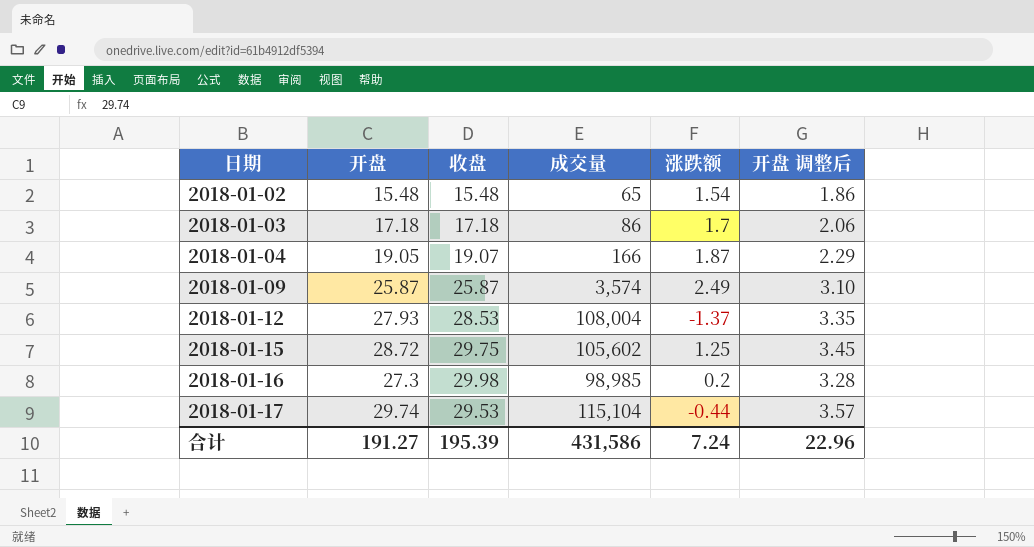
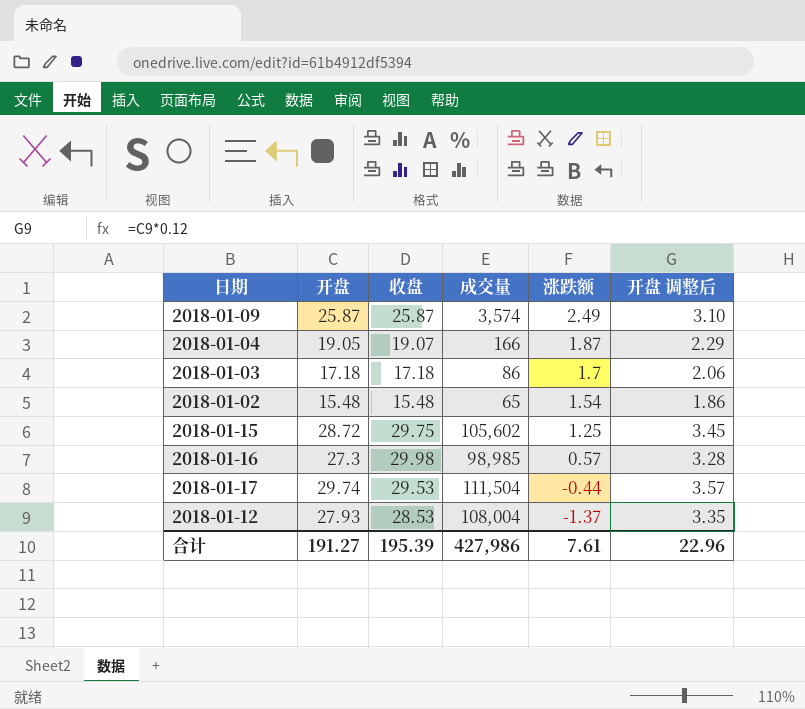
row order: 日期 ascending -> 涨跌额 descending
2018-01-16 | 涨跌额: 0.2 -> 0.57
2018-01-17 | 成交量: 115,104 -> 111,504
合计 | 成交量: 431,586 -> 427,986
合计 | 涨跌额: 7.24 -> 7.61

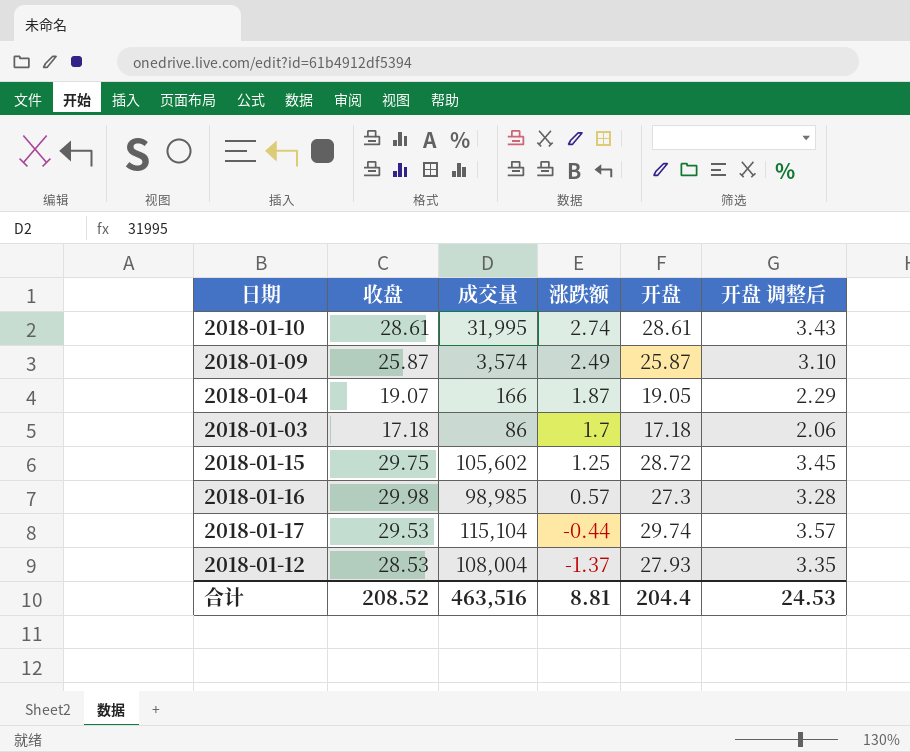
column 开盘 | position: 2 -> 5
row 2018-01-02: 15.48 | 15.48 | 65 | 1.54 | 1.86 -> none
row 2018-01-10: none -> 28.61 | 31,995 | 2.74 | 28.61 | 3.43
2018-01-17 | 成交量: 111,504 -> 115,104
合计 | 收盘: 195.39 -> 208.52
合计 | 成交量: 427,986 -> 463,516
合计 | 涨跌额: 7.61 -> 8.81
合计 | 开盘: 191.27 -> 204.4
合计 | 开盘 调整后: 22.96 -> 24.53

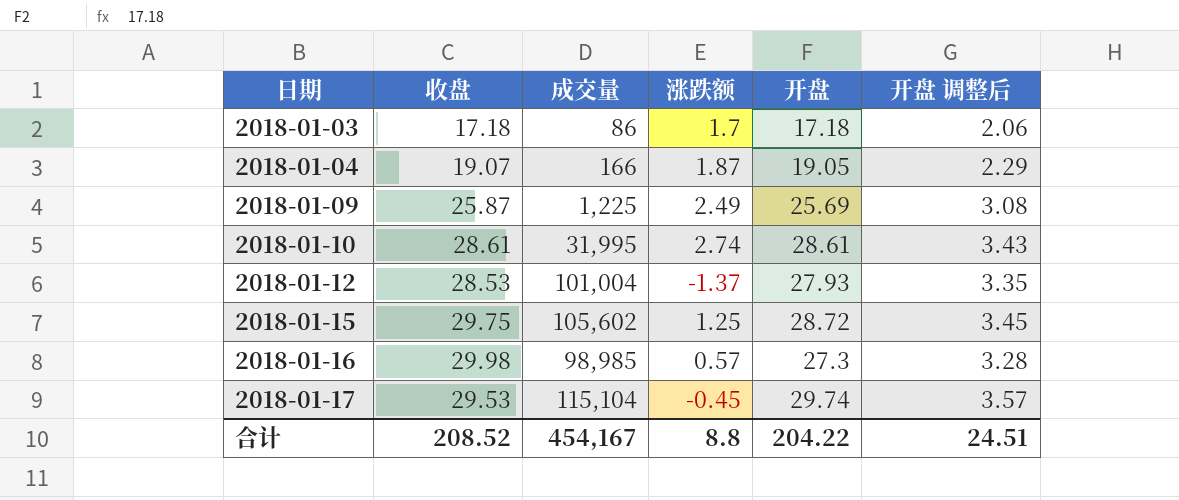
row order: 涨跌额 descending -> 日期 ascending
2018-01-09 | 成交量: 3,574 -> 1,225
2018-01-09 | 开盘: 25.87 -> 25.69
2018-01-09 | 开盘 调整后: 3.10 -> 3.08
2018-01-12 | 成交量: 108,004 -> 101,004
2018-01-17 | 涨跌额: -0.44 -> -0.45
合计 | 成交量: 463,516 -> 454,167
合计 | 涨跌额: 8.81 -> 8.8
合计 | 开盘: 204.4 -> 204.22
合计 | 开盘 调整后: 24.53 -> 24.51

